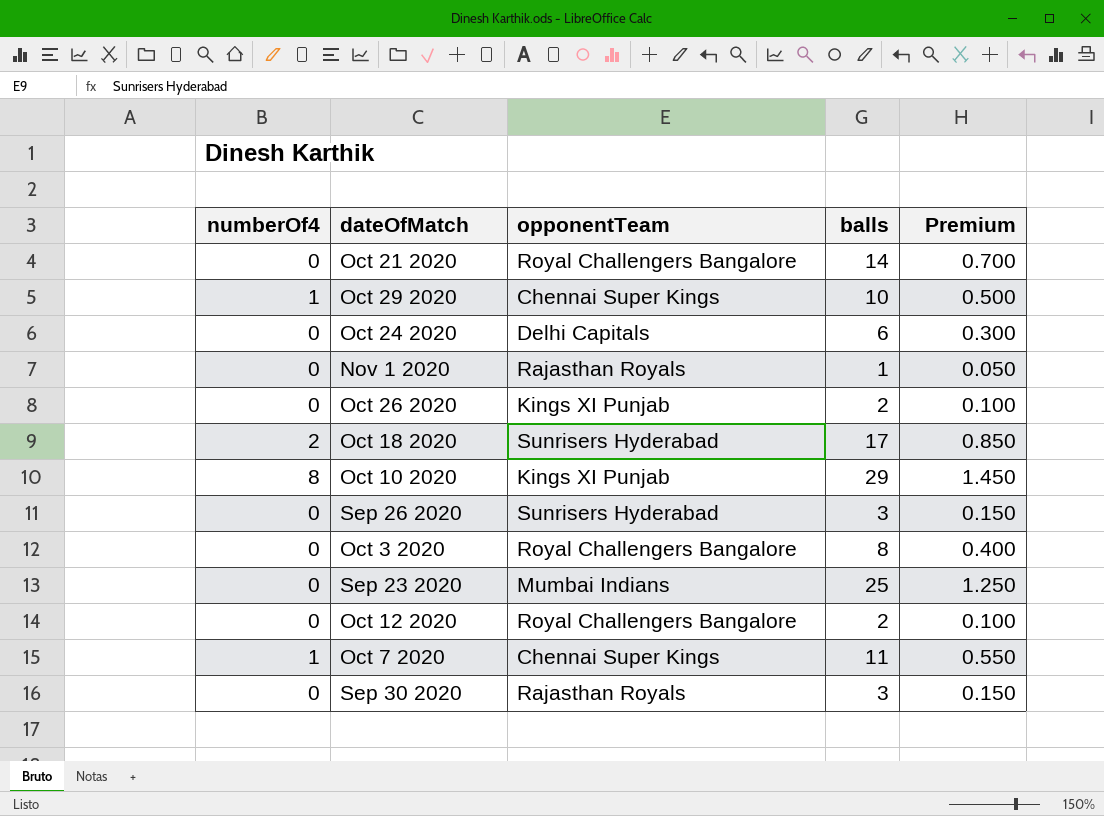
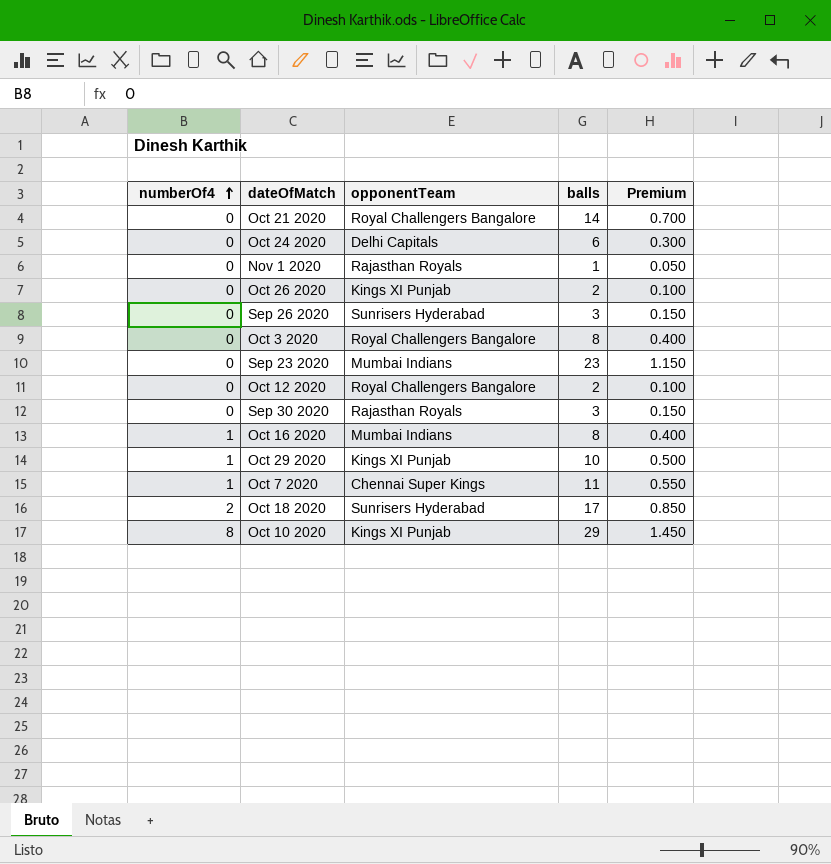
row order: none -> numberOf4 ascending
Sep 23 2020 | balls: 25 -> 23
Sep 23 2020 | Premium: 1.250 -> 1.150
row Oct 16 2020: none -> 1 | Mumbai Indians | 8 | 0.400
Oct 29 2020 | opponentTeam: Chennai Super Kings -> Kings XI Punjab

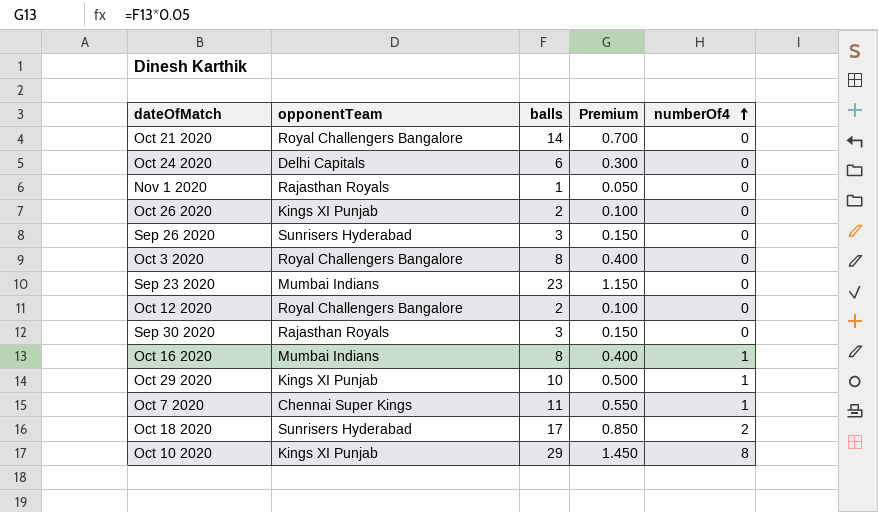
column numberOf4 | position: 1 -> 5

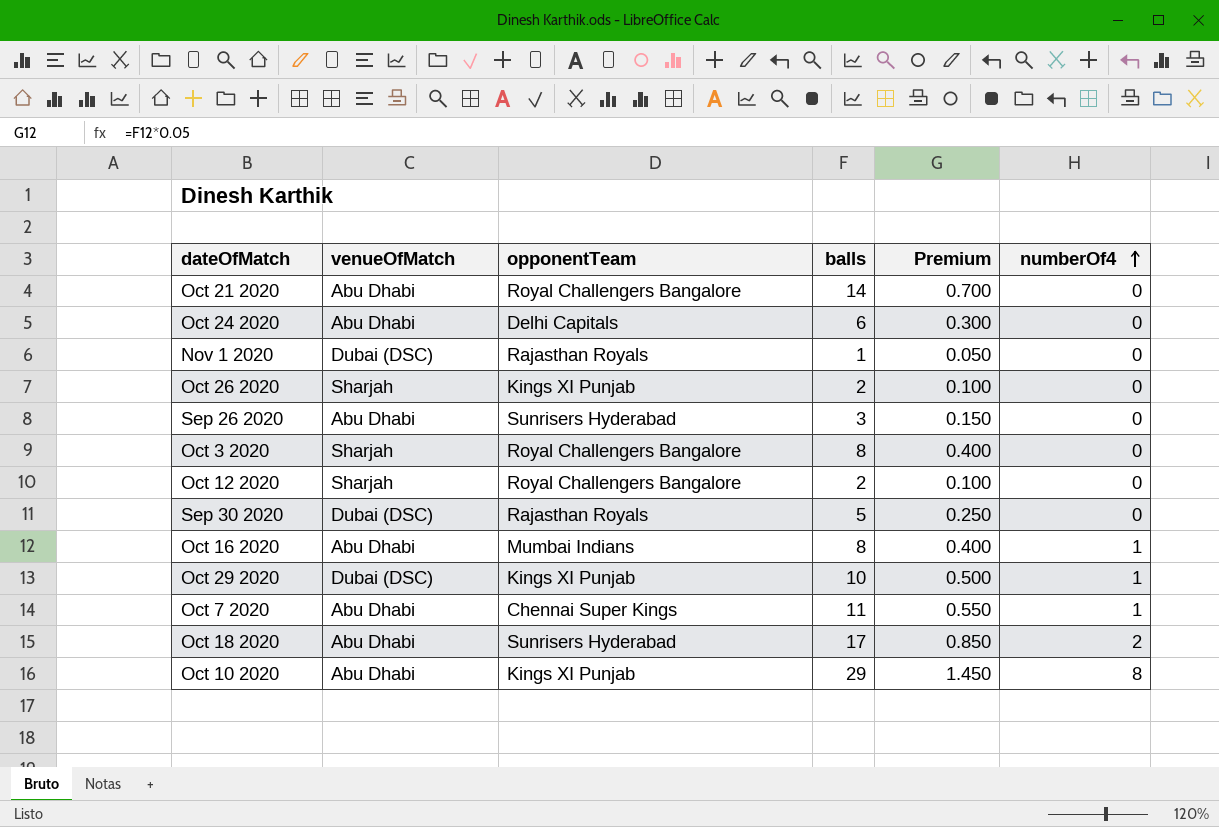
column venueOfMatch | position: none -> 2
row Sep 23 2020: Mumbai Indians | 23 | 1.150 | 0 -> none
Sep 30 2020 | balls: 3 -> 5
Sep 30 2020 | Premium: 0.150 -> 0.250

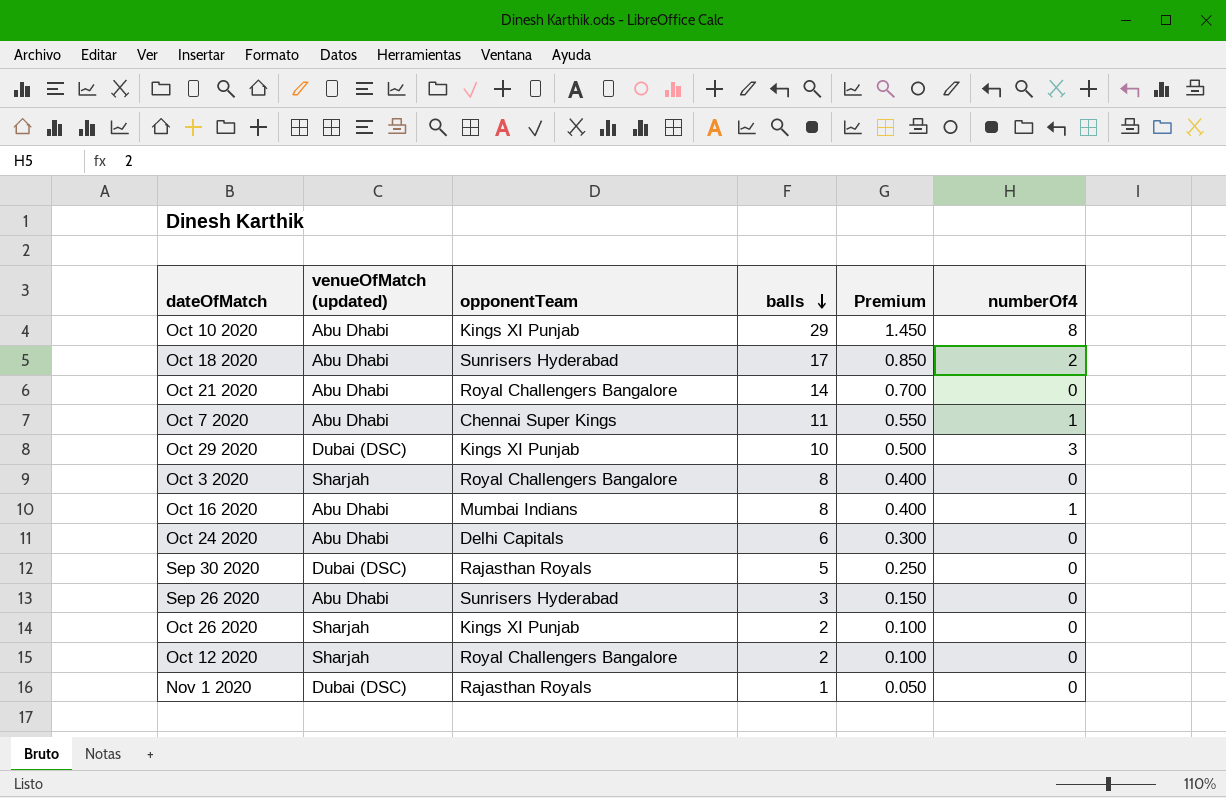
row order: numberOf4 ascending -> balls descending
column name: venueOfMatch -> venueOfMatch (updated)
Oct 29 2020 | numberOf4: 1 -> 3

